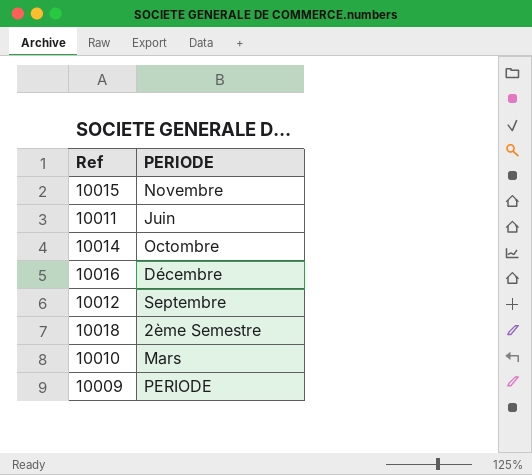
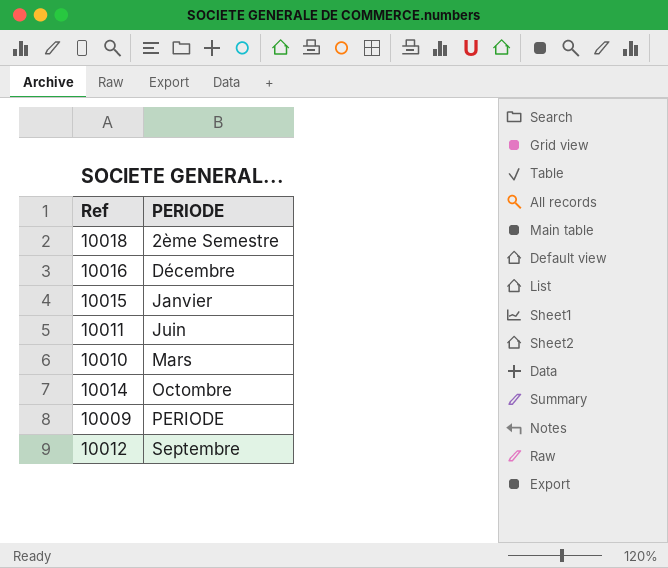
row order: none -> PERIODE ascending
10015 | PERIODE: Novembre -> Janvier

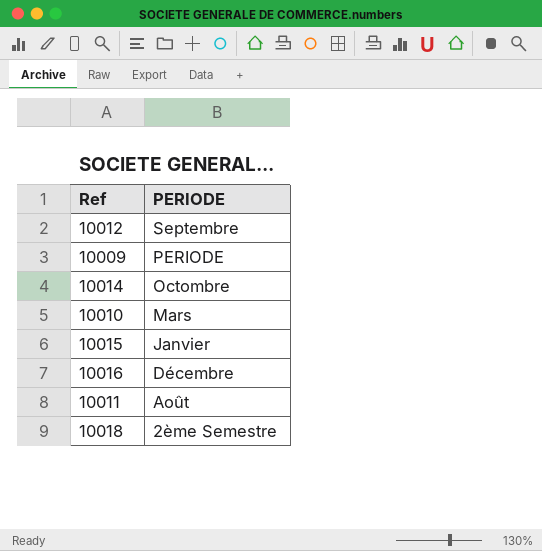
row order: PERIODE ascending -> PERIODE descending
10011 | PERIODE: Juin -> Août

